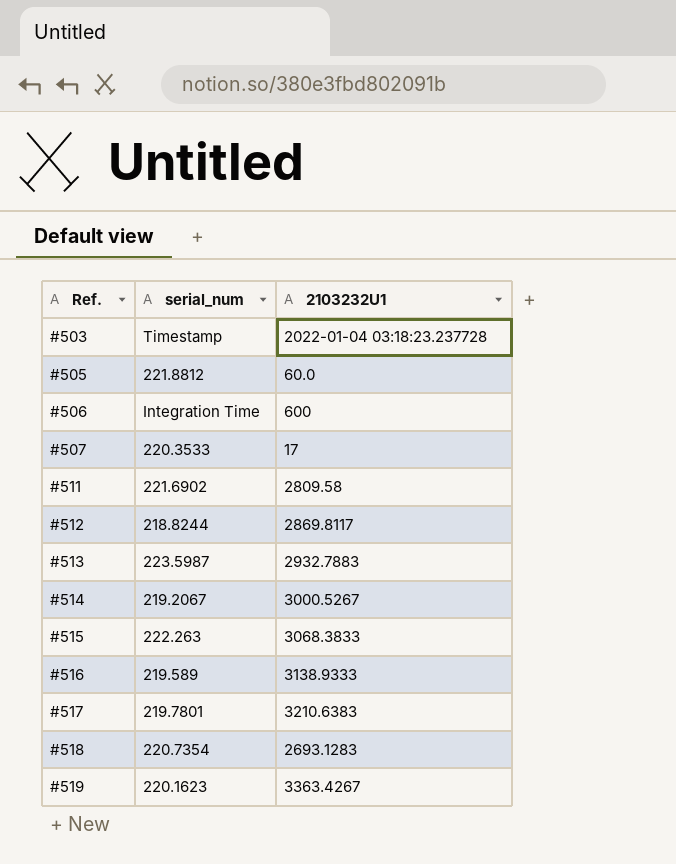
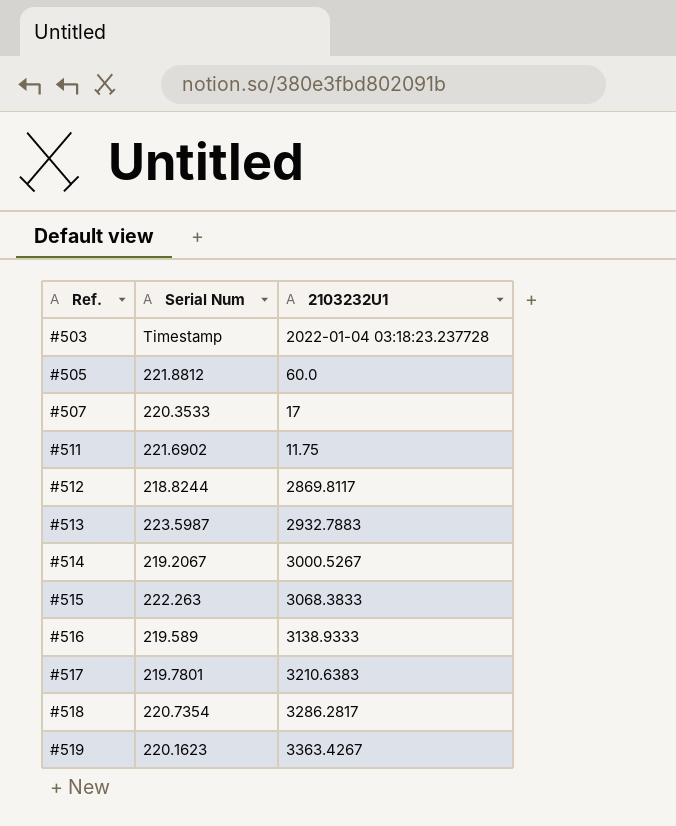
column name: serial_num -> Serial Num
row #506: Integration Time | 600 -> none
#511 | 2103232U1: 2809.58 -> 11.75
#518 | 2103232U1: 2693.1283 -> 3286.2817

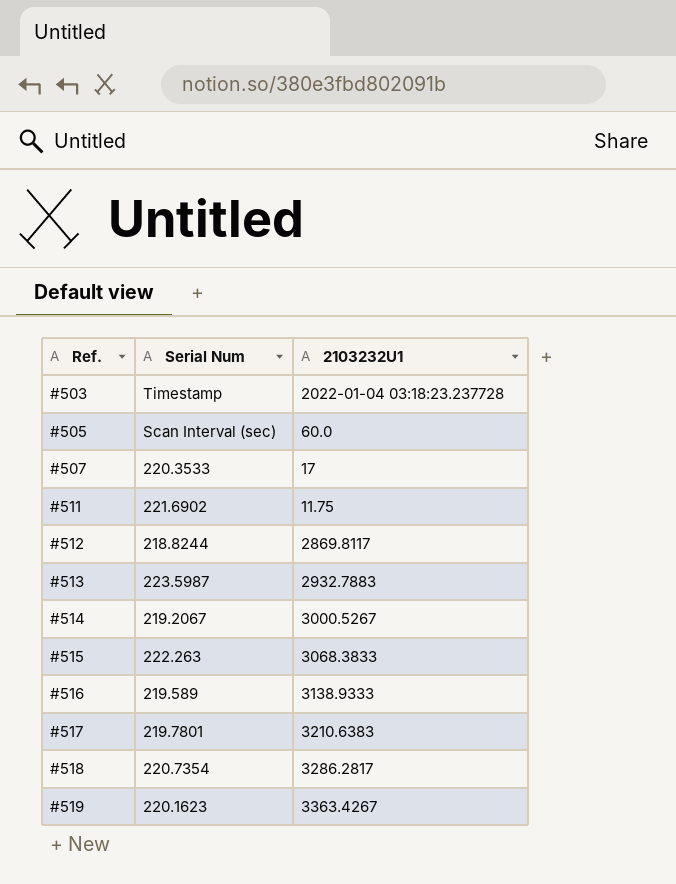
#505 | Serial Num: 221.8812 -> Scan Interval (sec)

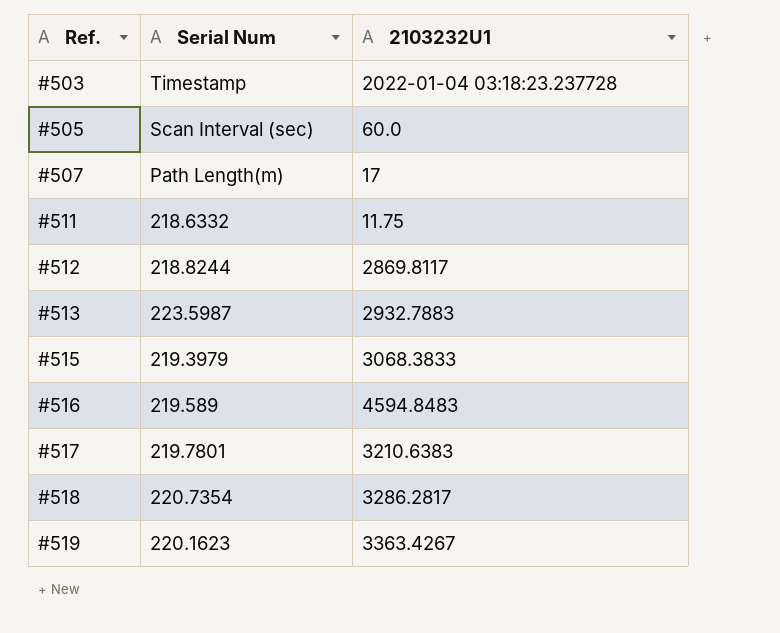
row #514: 219.2067 | 3000.5267 -> none
#507 | Serial Num: 220.3533 -> Path Length(m)
#511 | Serial Num: 221.6902 -> 218.6332
#515 | Serial Num: 222.263 -> 219.3979
#516 | 2103232U1: 3138.9333 -> 4594.8483

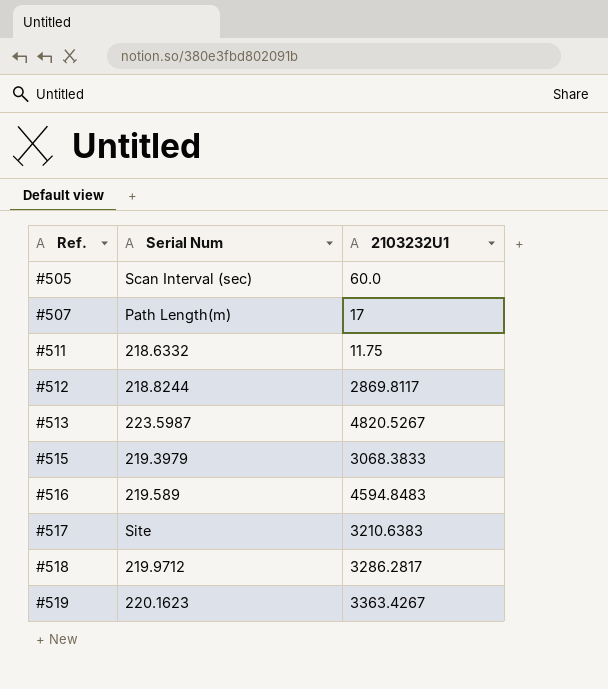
row #503: Timestamp | 2022-01-04 03:18:23.237728 -> none
#513 | 2103232U1: 2932.7883 -> 4820.5267
#517 | Serial Num: 219.7801 -> Site
#518 | Serial Num: 220.7354 -> 219.9712

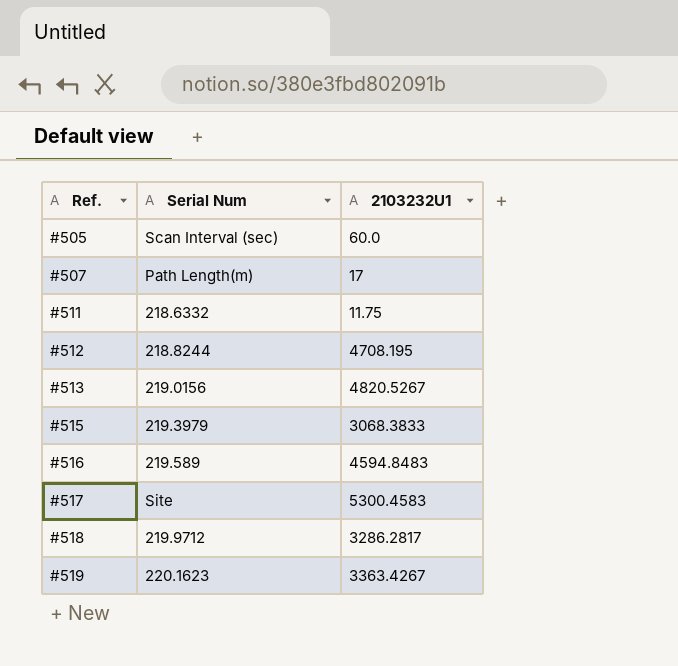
#512 | 2103232U1: 2869.8117 -> 4708.195
#513 | Serial Num: 223.5987 -> 219.0156
#517 | 2103232U1: 3210.6383 -> 5300.4583

